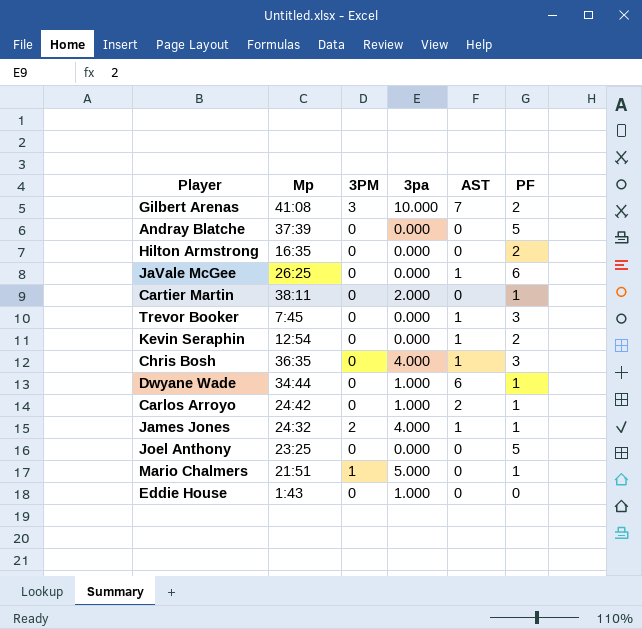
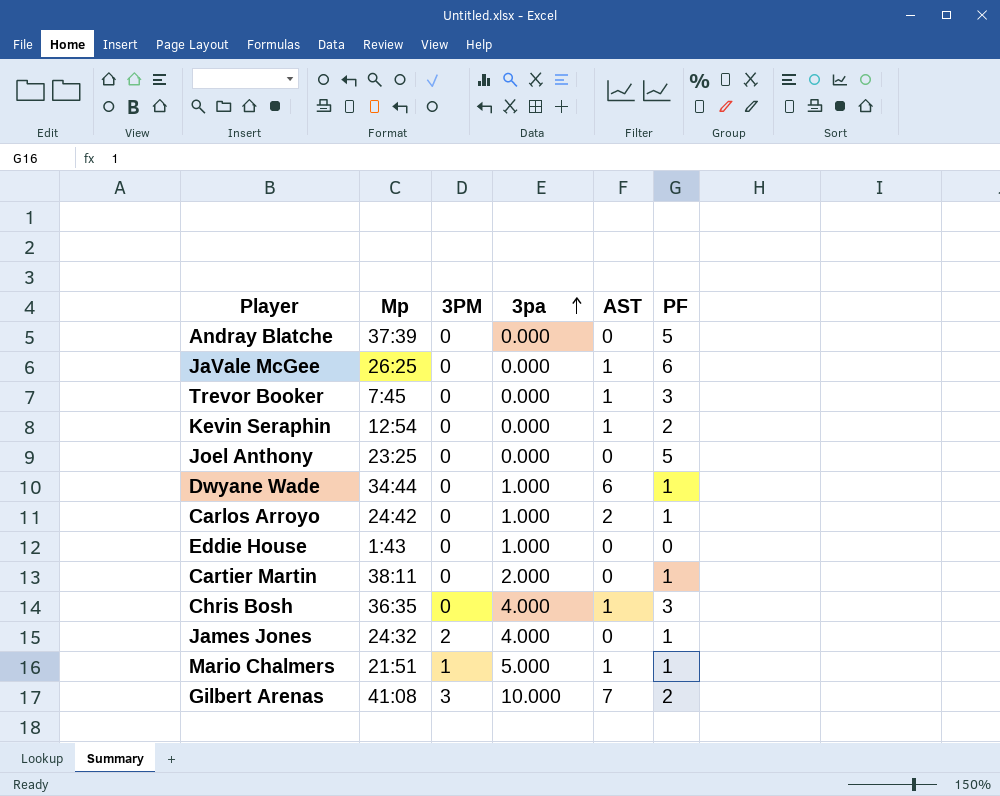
row order: none -> 3pa ascending
row Hilton Armstrong: 16:35 | 0 | 0.000 | 0 | 2 -> none
James Jones | AST: 1 -> 0
Mario Chalmers | AST: 0 -> 1

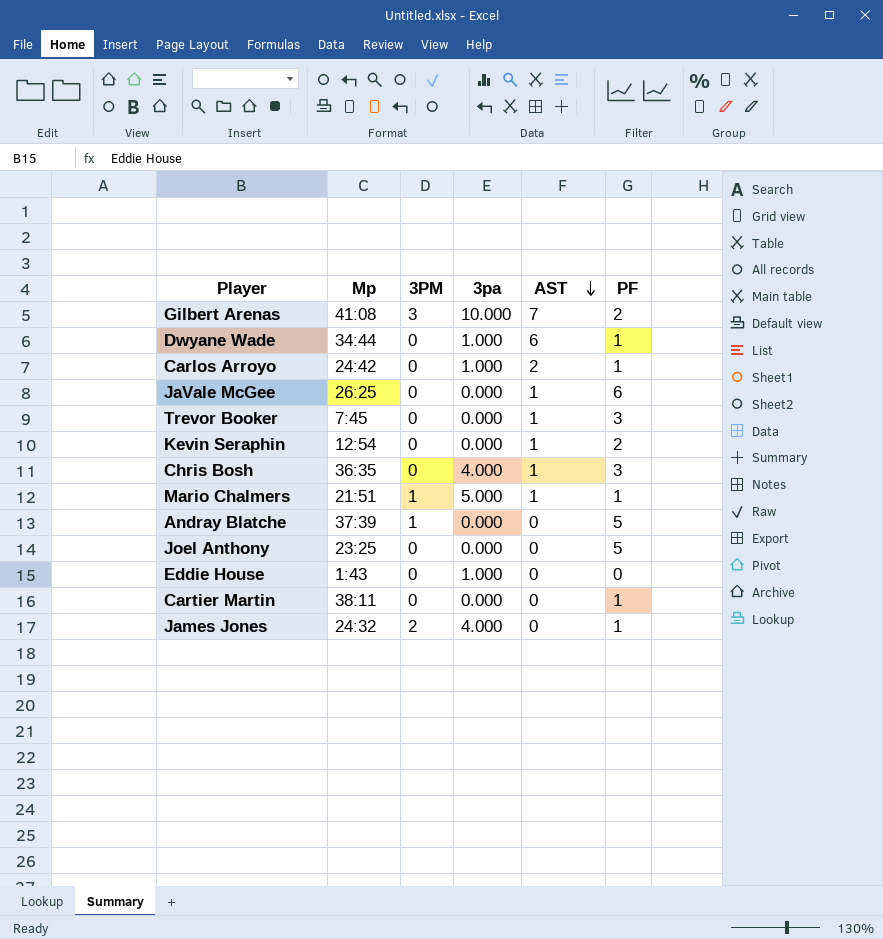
row order: 3pa ascending -> AST descending
Andray Blatche | 3PM: 0 -> 1
Cartier Martin | 3pa: 2.000 -> 0.000

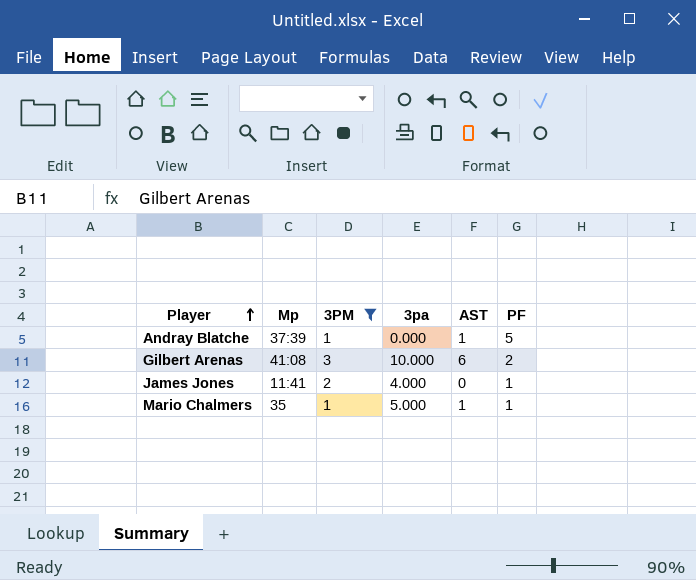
filter: none -> 3PM != 0
row order: AST descending -> Player ascending
Andray Blatche | AST: 0 -> 1
Gilbert Arenas | AST: 7 -> 6
James Jones | Mp: 24:32 -> 11:41
Mario Chalmers | Mp: 21:51 -> 35

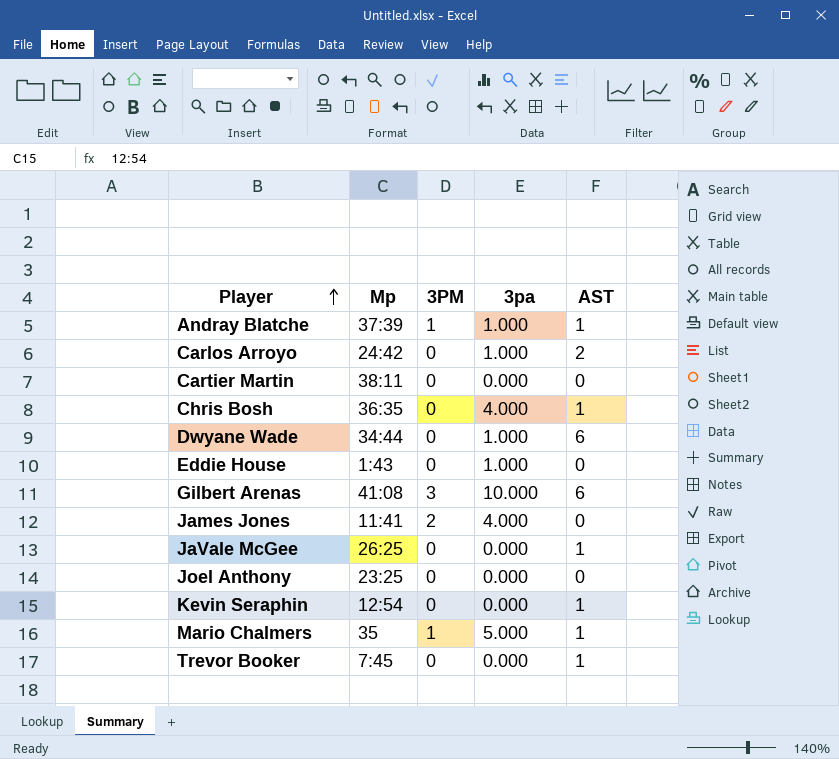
filter: 3PM != 0 -> none
column PF | position: 6 -> none
Andray Blatche | 3pa: 0.000 -> 1.000

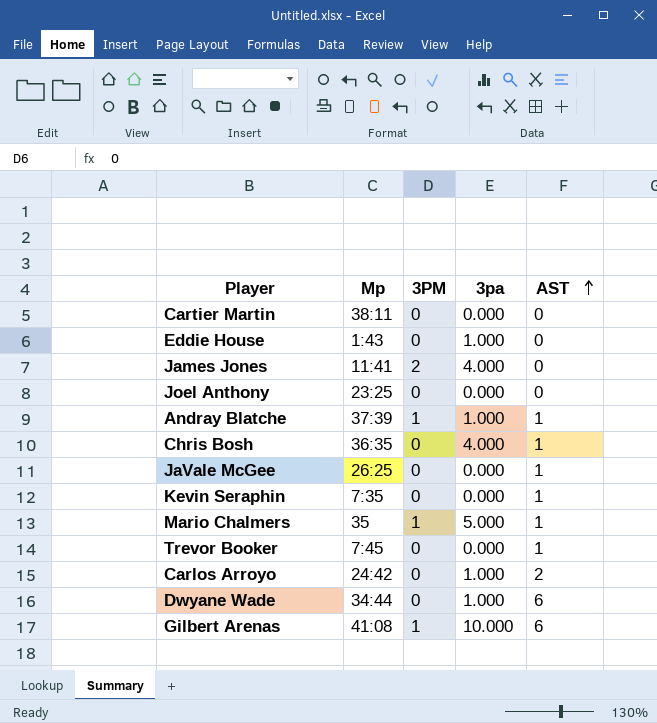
row order: Player ascending -> AST ascending
Kevin Seraphin | Mp: 12:54 -> 7:35
Gilbert Arenas | 3PM: 3 -> 1

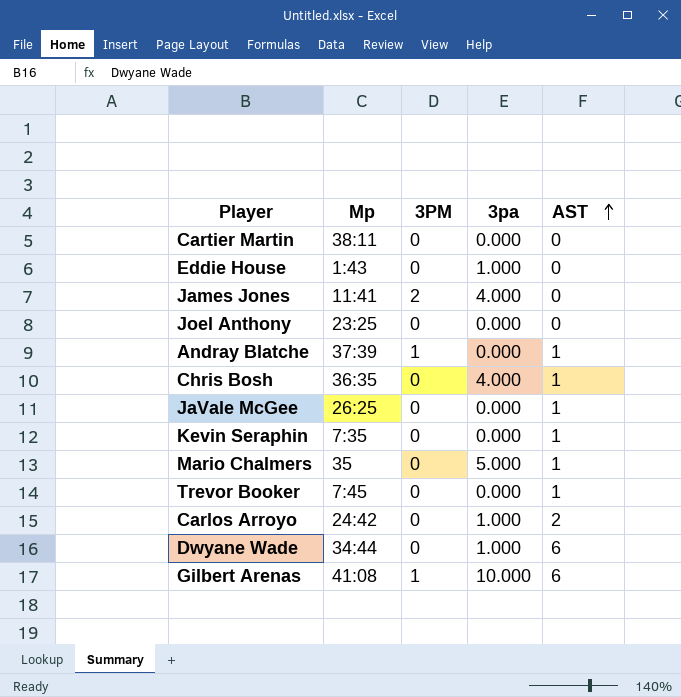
Andray Blatche | 3pa: 1.000 -> 0.000
Mario Chalmers | 3PM: 1 -> 0

